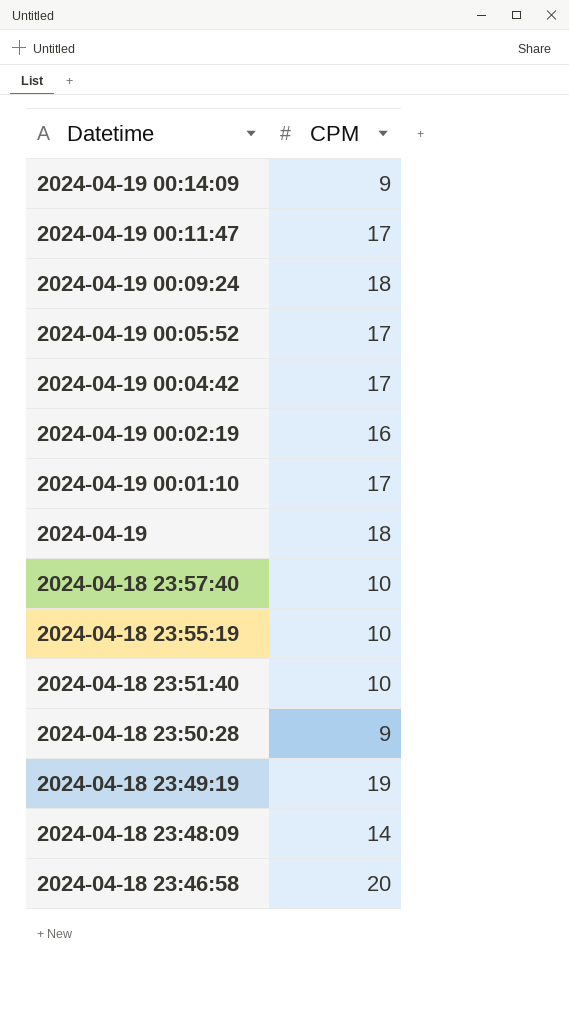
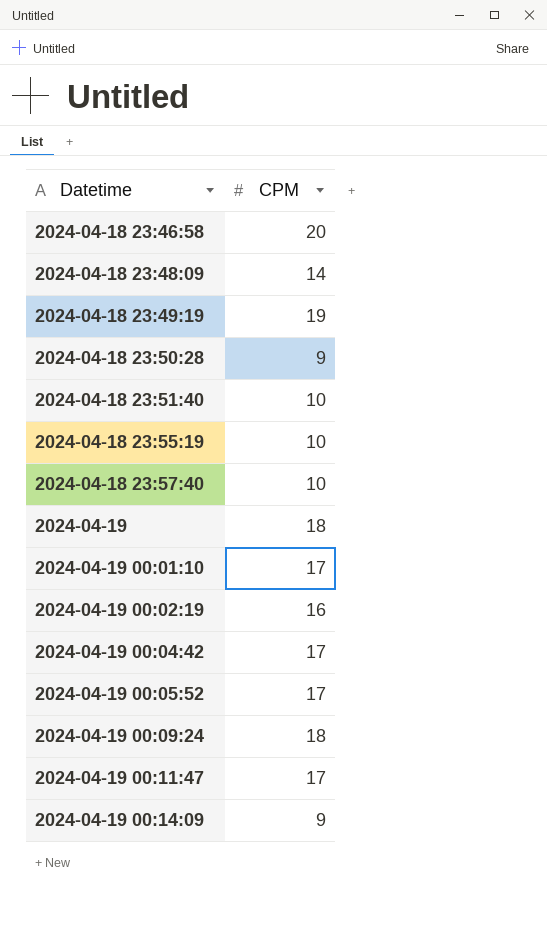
row order: Datetime descending -> Datetime ascending

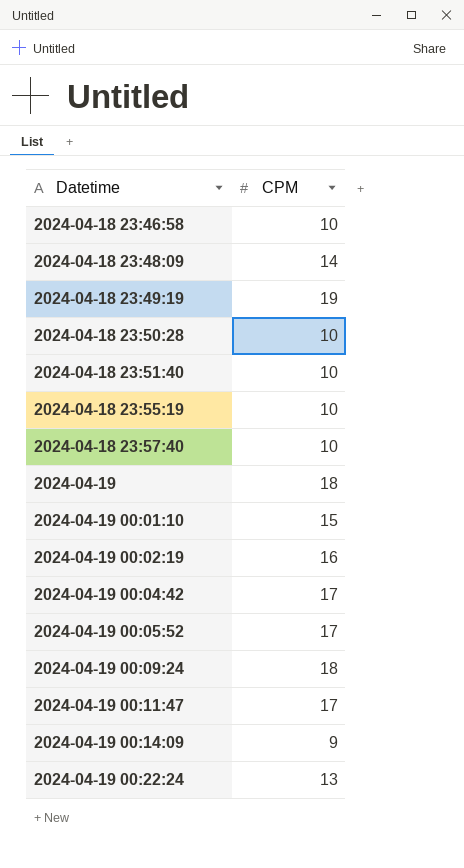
2024-04-18 23:46:58 | CPM: 20 -> 10
2024-04-18 23:50:28 | CPM: 9 -> 10
2024-04-19 00:01:10 | CPM: 17 -> 15
row 2024-04-19 00:22:24: none -> 13

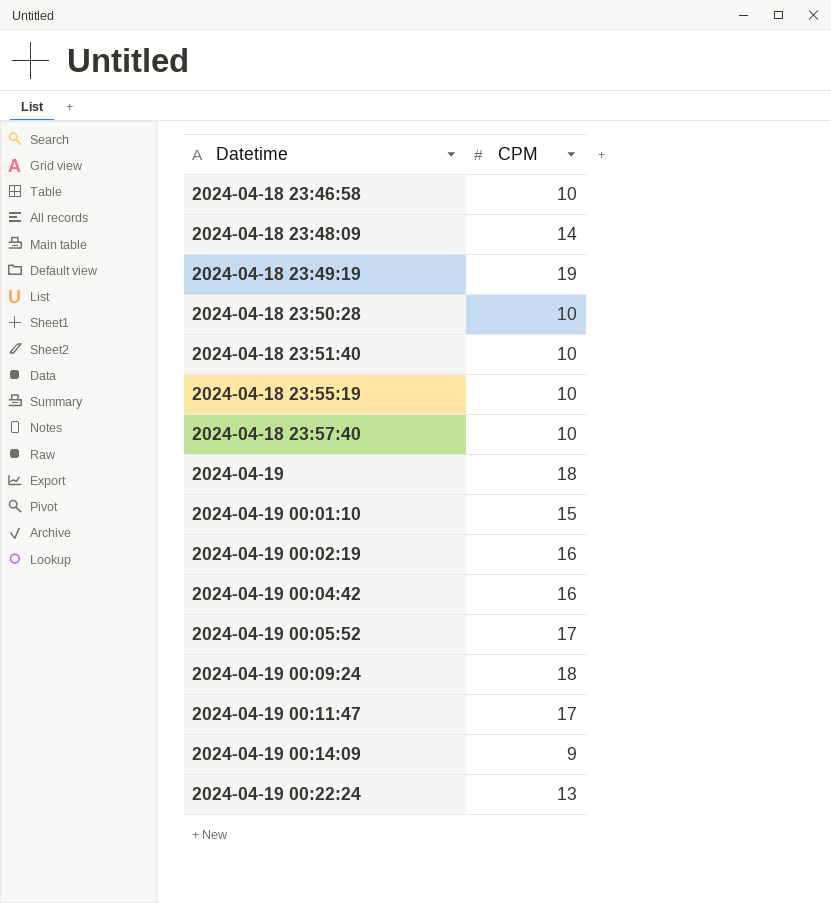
2024-04-19 00:04:42 | CPM: 17 -> 16

